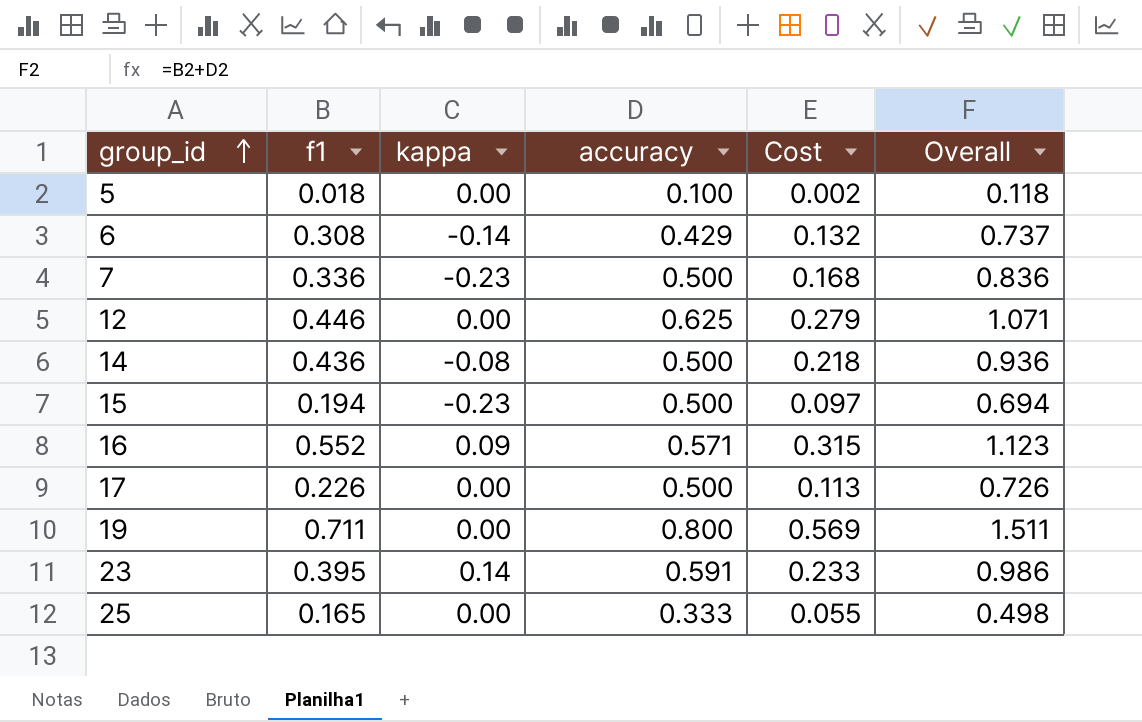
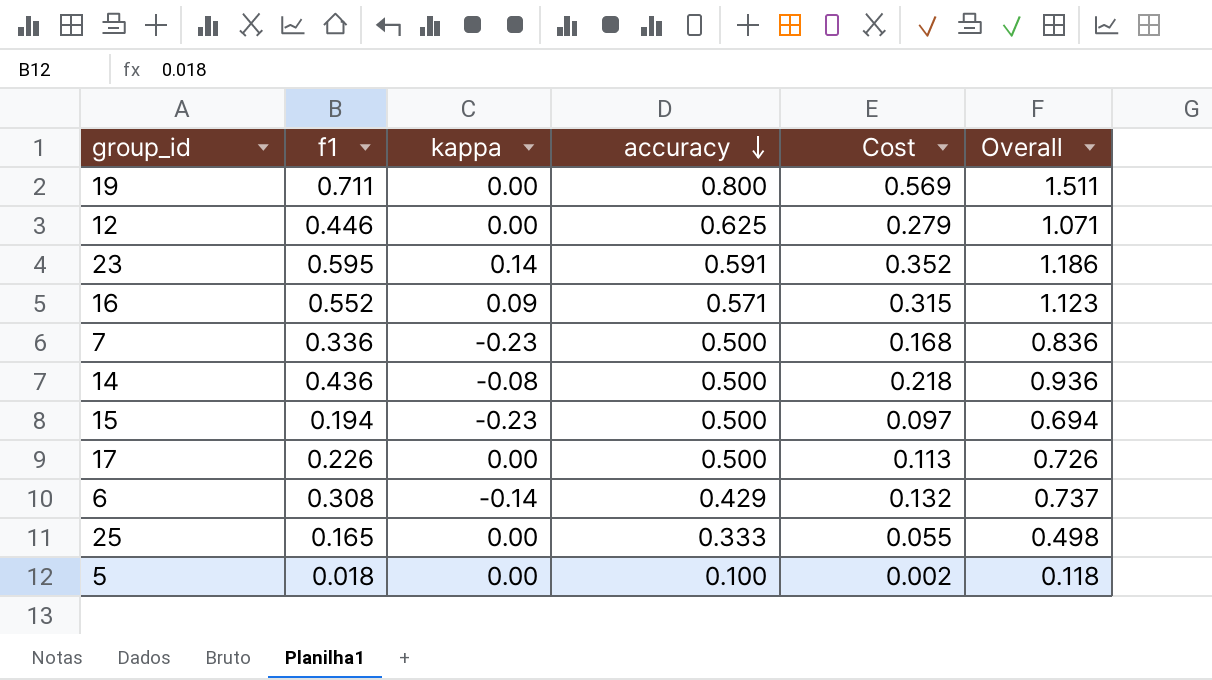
row order: group_id ascending -> accuracy descending
23 | f1: 0.395 -> 0.595
23 | Cost: 0.233 -> 0.352
23 | Overall: 0.986 -> 1.186

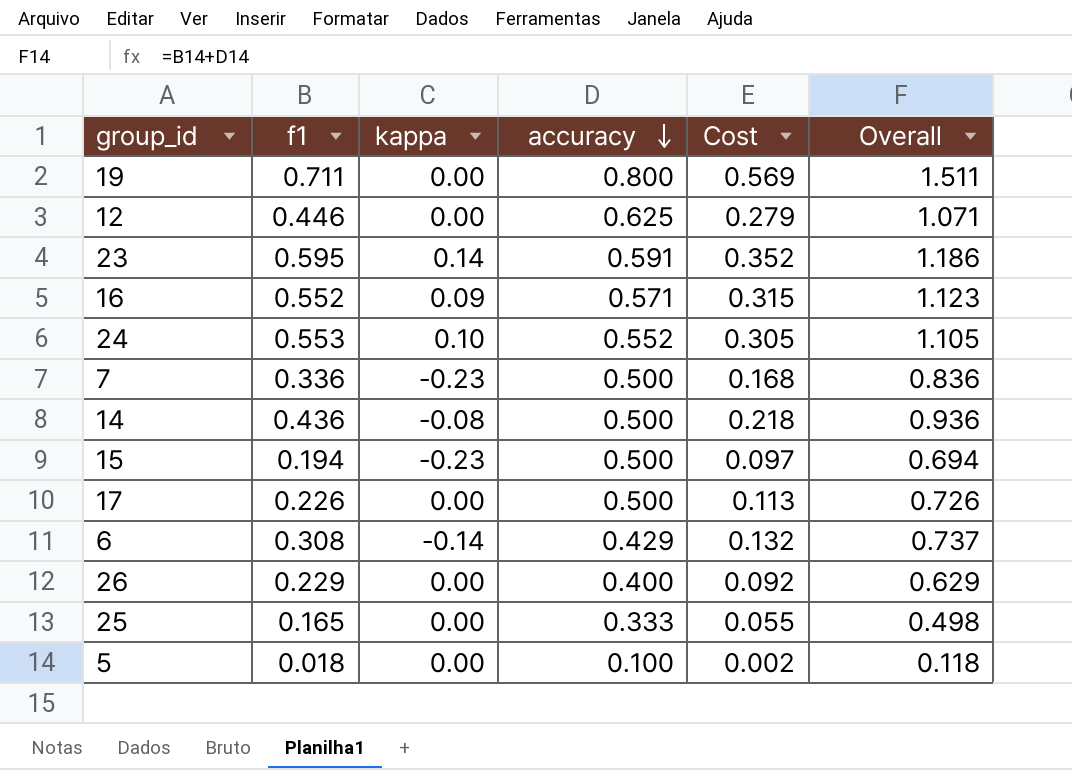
row 24: none -> 0.553 | 0.10 | 0.552 | 0.305 | 1.105
row 26: none -> 0.229 | 0.00 | 0.400 | 0.092 | 0.629

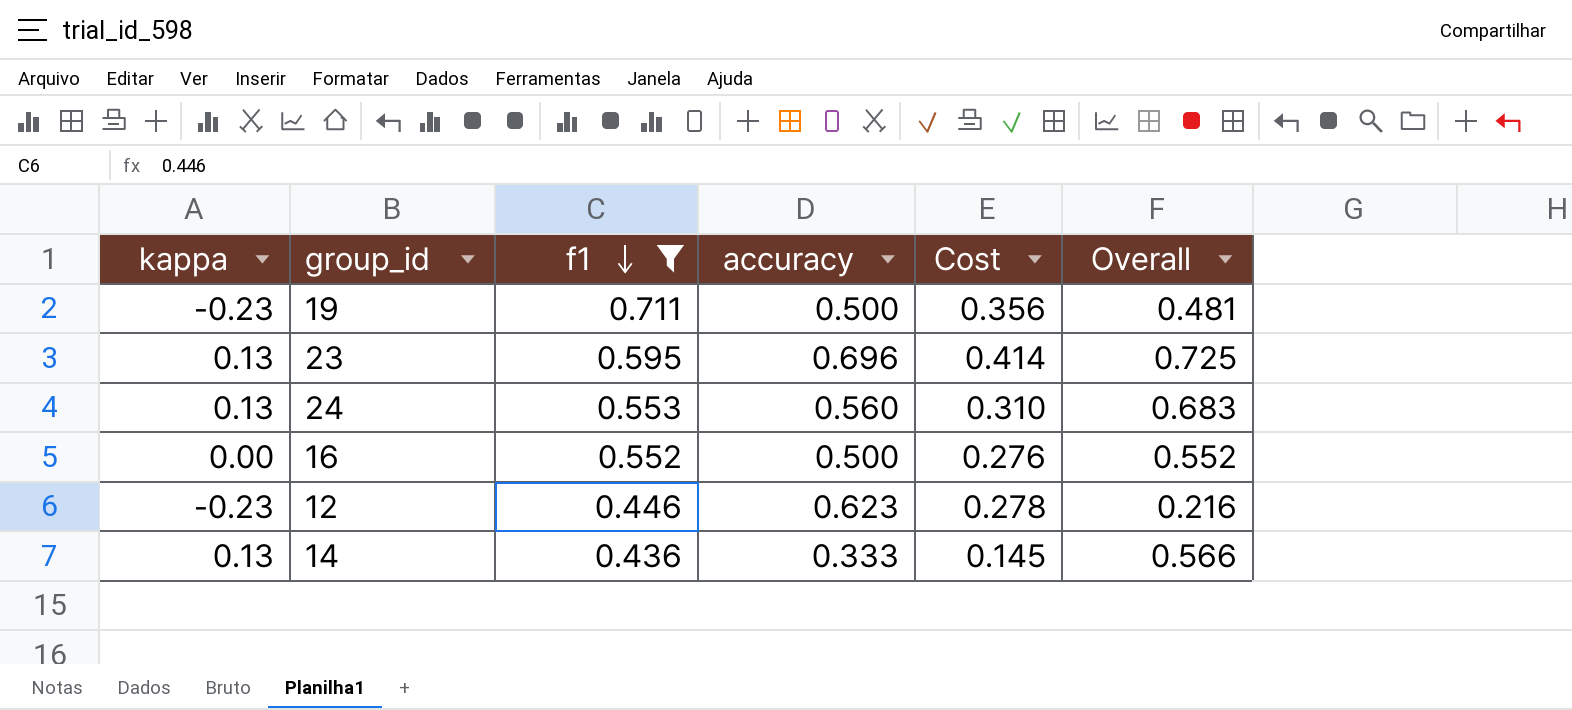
filter: none -> f1 >= 0.436
row order: accuracy descending -> f1 descending
column kappa | position: 3 -> 1
column Overall | formula: [f1] + [accuracy] -> [kappa] + [f1]
19 | kappa: 0.00 -> -0.23
19 | accuracy: 0.800 -> 0.500
19 | Cost: 0.569 -> 0.356
23 | kappa: 0.14 -> 0.13
23 | accuracy: 0.591 -> 0.696
23 | Cost: 0.352 -> 0.414
24 | kappa: 0.10 -> 0.13
24 | accuracy: 0.552 -> 0.560
24 | Cost: 0.305 -> 0.310
16 | kappa: 0.09 -> 0.00
16 | accuracy: 0.571 -> 0.500
16 | Cost: 0.315 -> 0.276
12 | kappa: 0.00 -> -0.23
12 | accuracy: 0.625 -> 0.623
12 | Cost: 0.279 -> 0.278
14 | kappa: -0.08 -> 0.13
14 | accuracy: 0.500 -> 0.333
14 | Cost: 0.218 -> 0.145

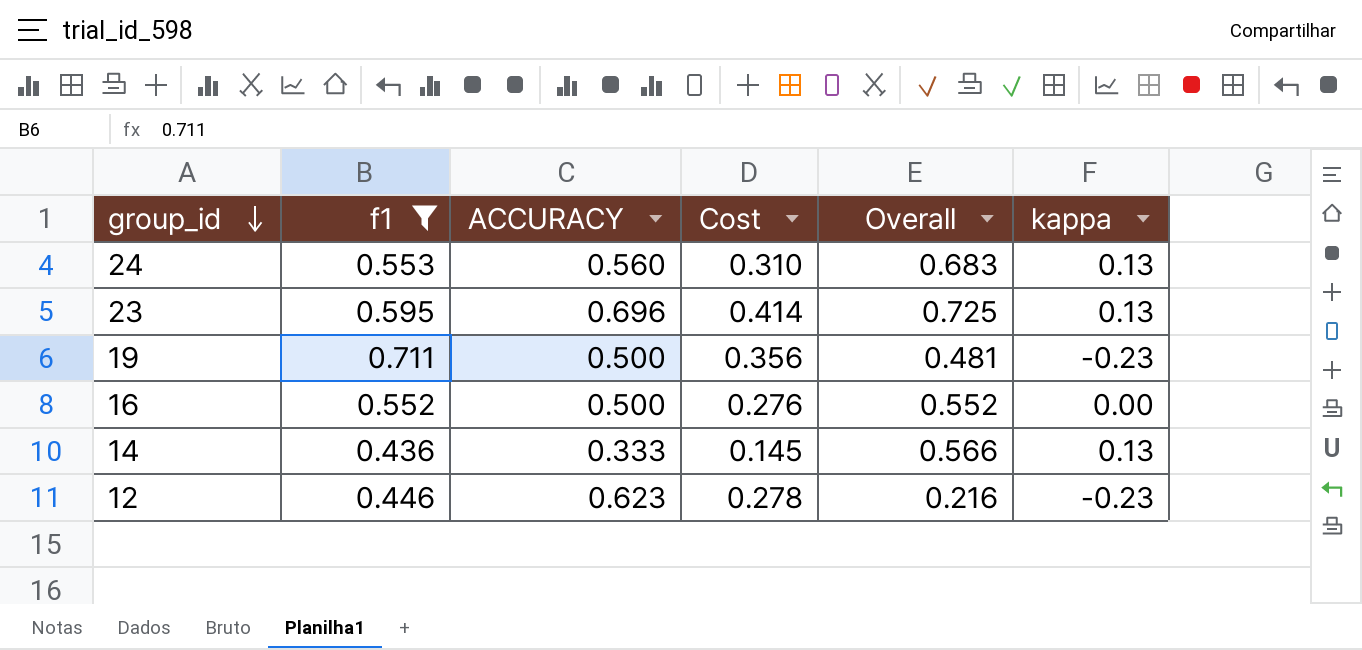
row order: f1 descending -> group_id descending
column name: accuracy -> ACCURACY
column kappa | position: 1 -> 6

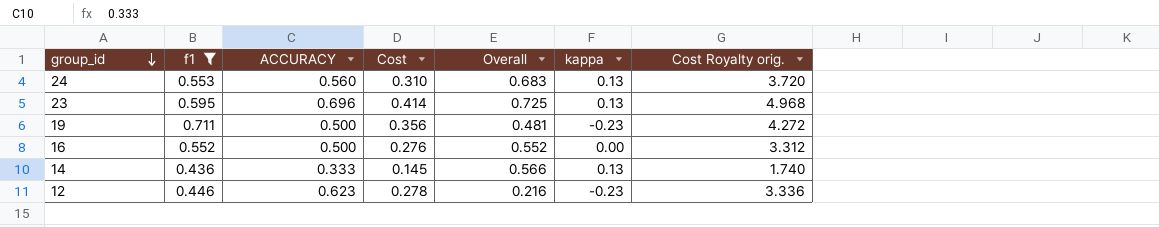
column Cost Royalty orig. | formula: none -> [Cost] * 12

